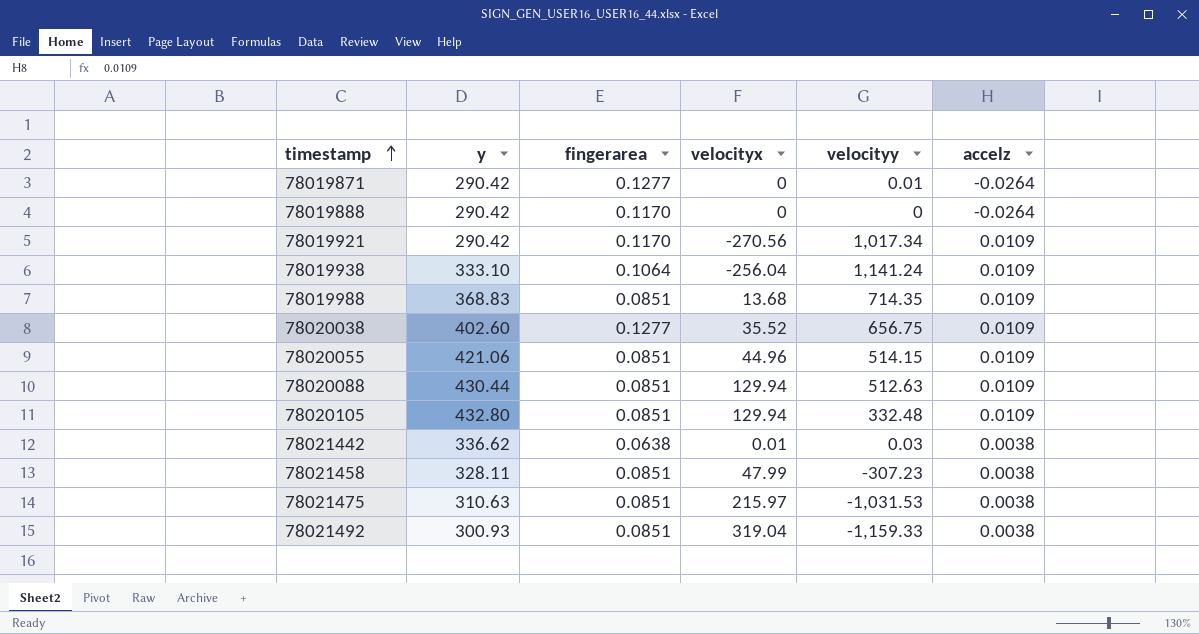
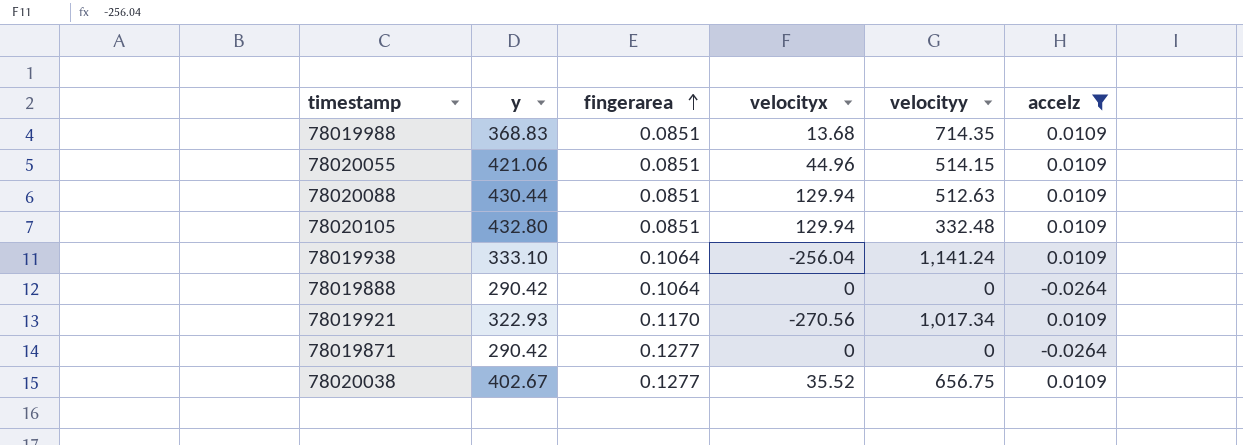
filter: none -> accelz != 0.0038
row order: timestamp ascending -> fingerarea ascending
78019888 | fingerarea: 0.1170 -> 0.1064
78019921 | y: 290.42 -> 322.93
78019871 | velocityy: 0.01 -> 0
78020038 | y: 402.60 -> 402.67

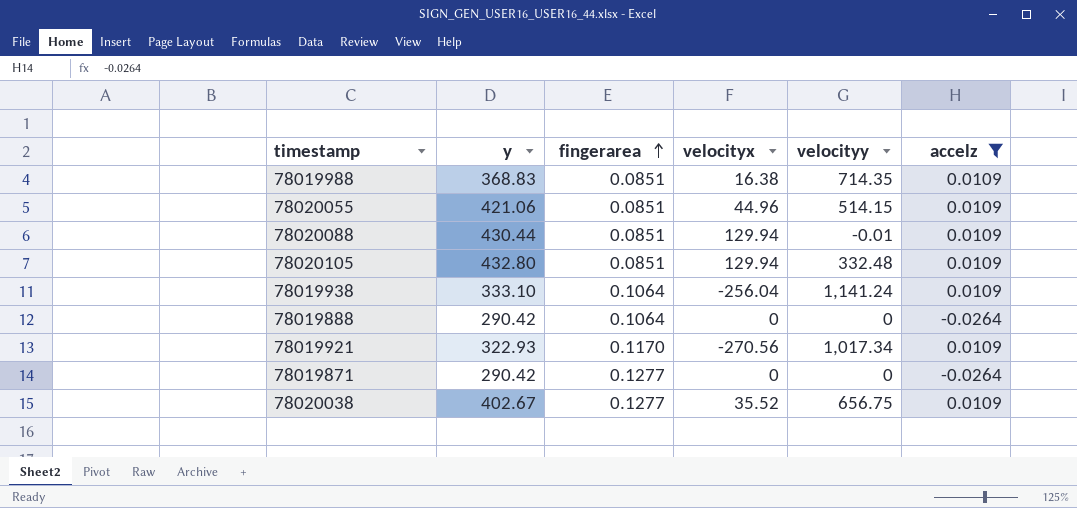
78019988 | velocityx: 13.68 -> 16.38
78020088 | velocityy: 512.63 -> -0.01

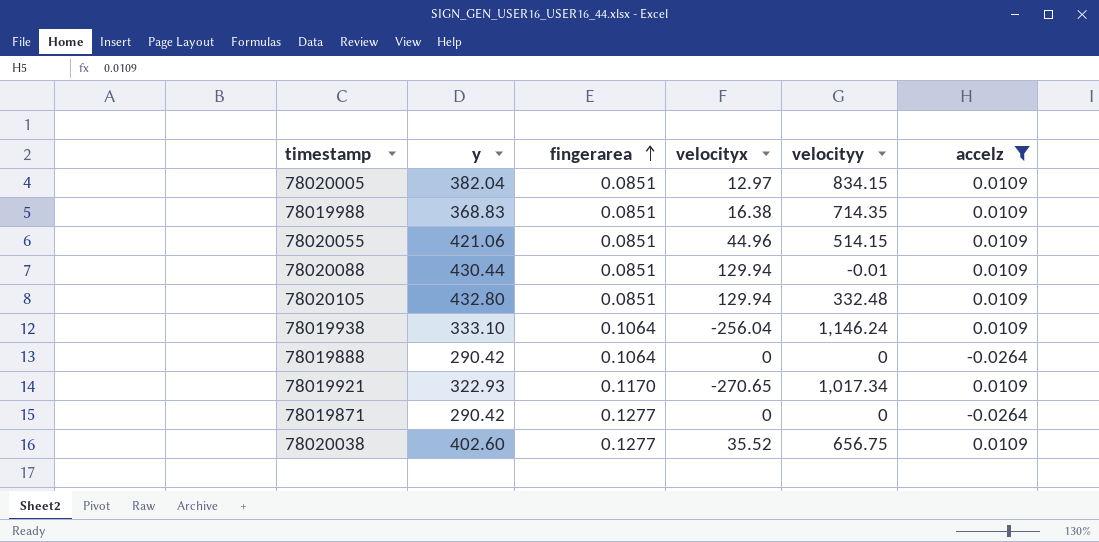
row 78020005: none -> 382.04 | 0.0851 | 12.97 | 834.15 | 0.0109
78019938 | velocityy: 1,141.24 -> 1,146.24
78019921 | velocityx: -270.56 -> -270.65
78020038 | y: 402.67 -> 402.60

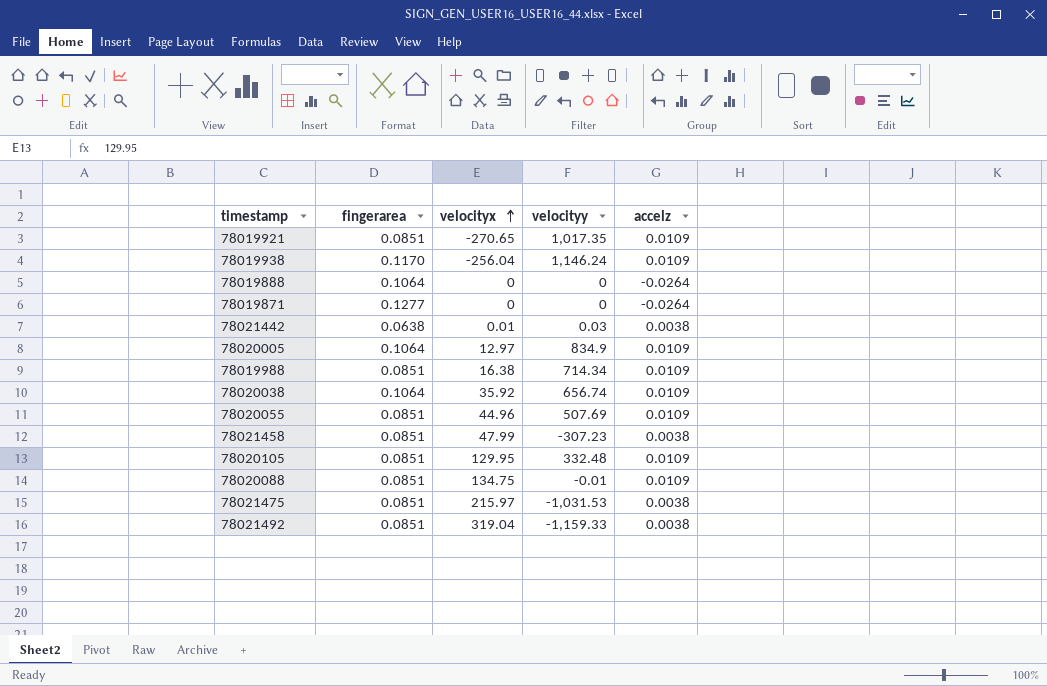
filter: accelz != 0.0038 -> none
row order: fingerarea ascending -> velocityx ascending
column y | position: 2 -> none
78019921 | fingerarea: 0.1170 -> 0.0851
78019921 | velocityy: 1,017.34 -> 1,017.35
78019938 | fingerarea: 0.1064 -> 0.1170
78020005 | fingerarea: 0.0851 -> 0.1064
78020005 | velocityy: 834.15 -> 834.9
78019988 | velocityy: 714.35 -> 714.34
78020038 | fingerarea: 0.1277 -> 0.1064
78020038 | velocityx: 35.52 -> 35.92
78020038 | velocityy: 656.75 -> 656.74
78020055 | velocityy: 514.15 -> 507.69
78020105 | velocityx: 129.94 -> 129.95
78020088 | velocityx: 129.94 -> 134.75

